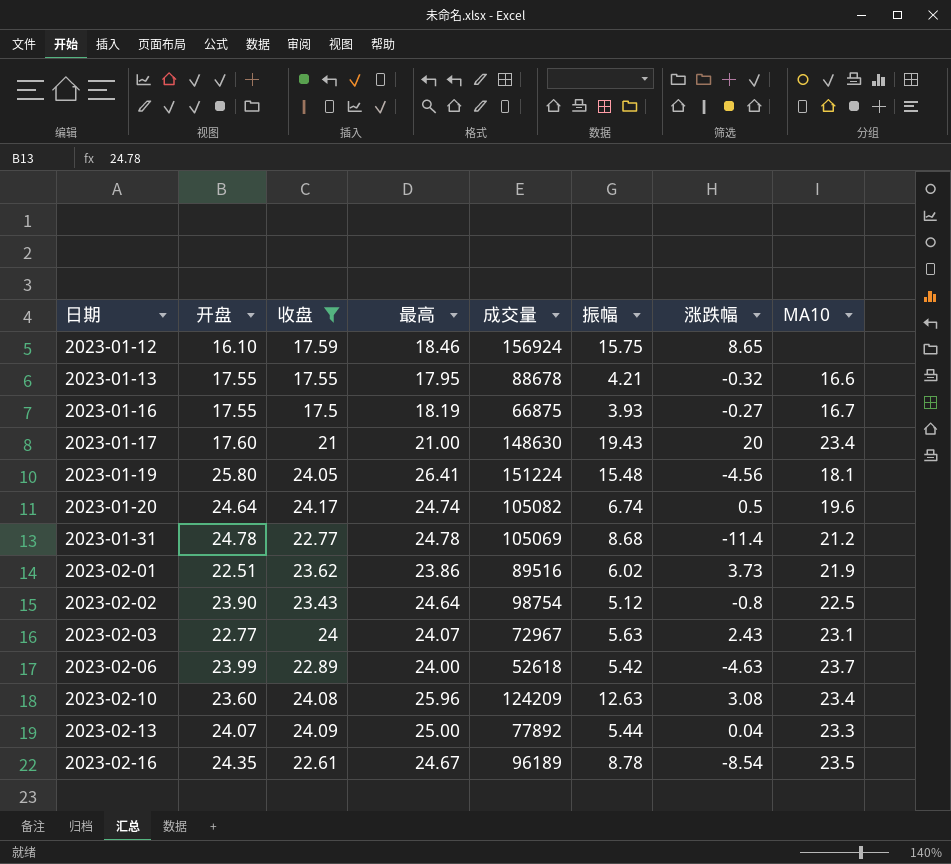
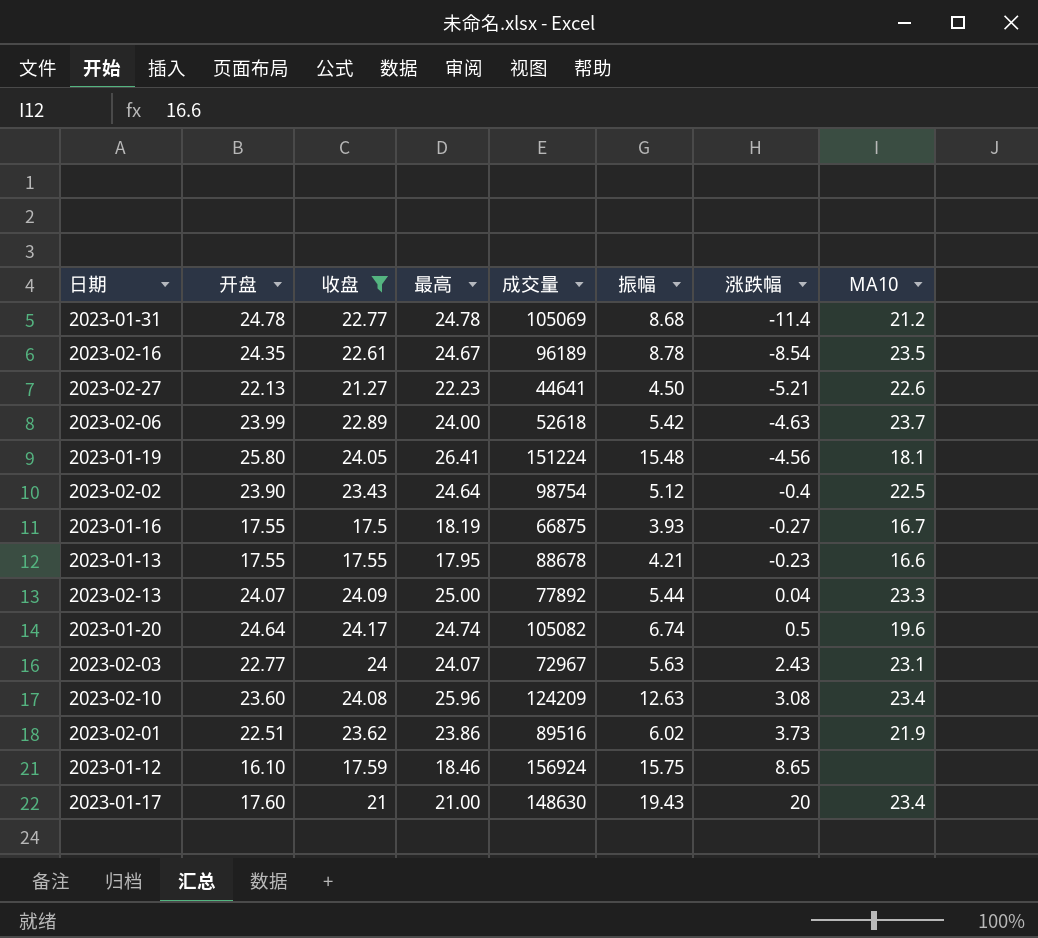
row order: 日期 ascending -> 涨跌幅 ascending
row 2023-02-27: none -> 22.13 | 21.27 | 22.23 | 44641 | 4.50 | -5.21 | 22.6
2023-02-02 | 涨跌幅: -0.8 -> -0.4
2023-01-13 | 涨跌幅: -0.32 -> -0.23

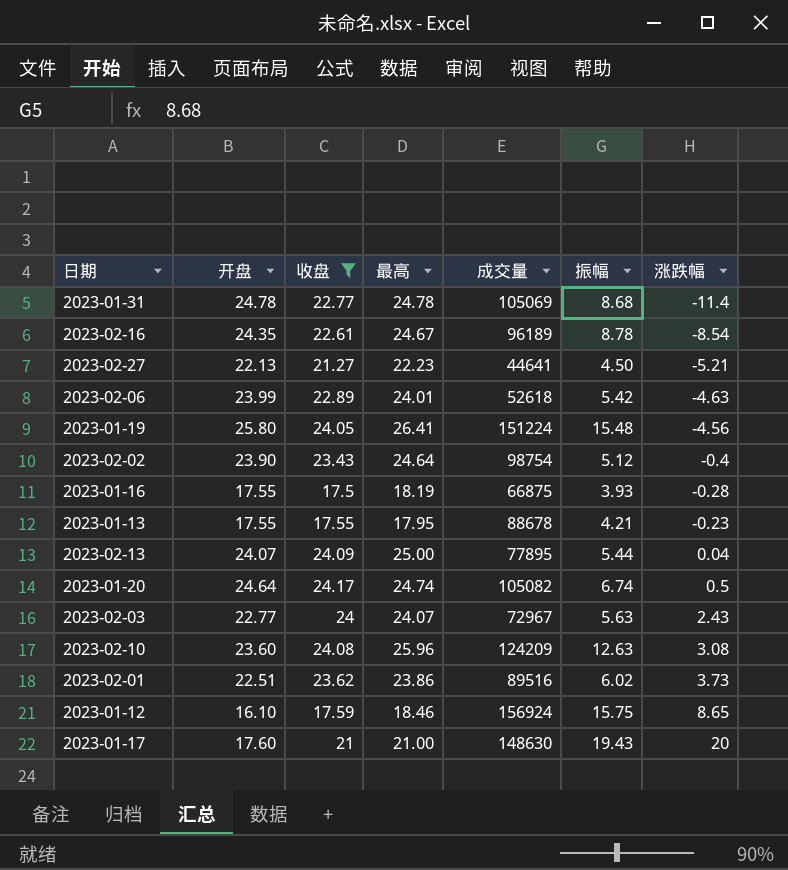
column MA10 | position: 8 -> none
2023-02-06 | 最高: 24.00 -> 24.01
2023-01-16 | 涨跌幅: -0.27 -> -0.28
2023-02-13 | 成交量: 77892 -> 77895

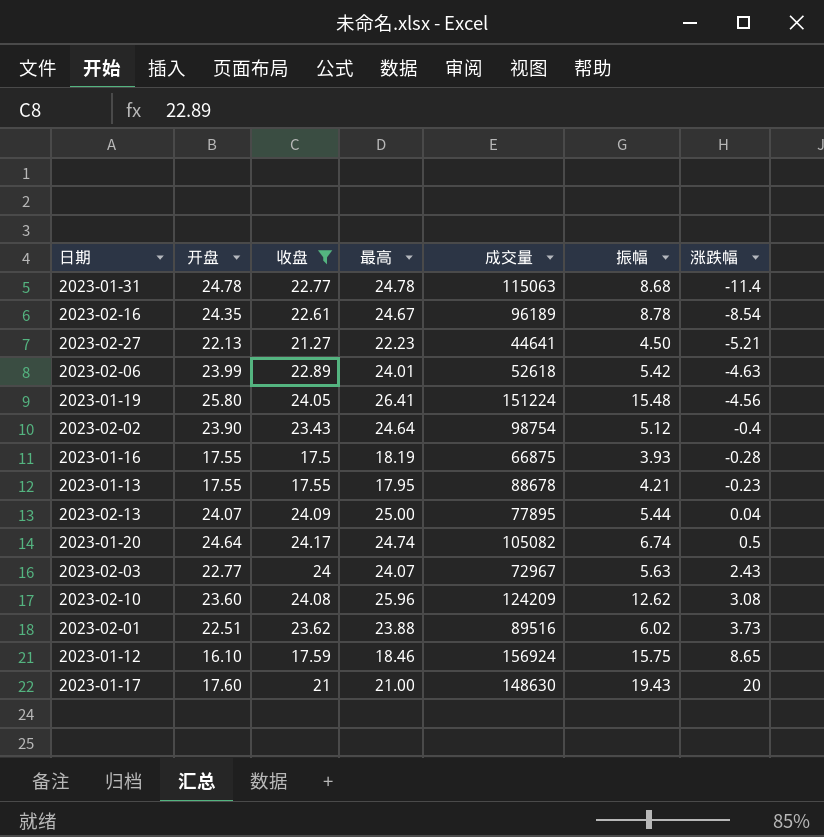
2023-01-31 | 成交量: 105069 -> 115063
2023-02-10 | 振幅: 12.63 -> 12.62
2023-02-01 | 最高: 23.86 -> 23.88

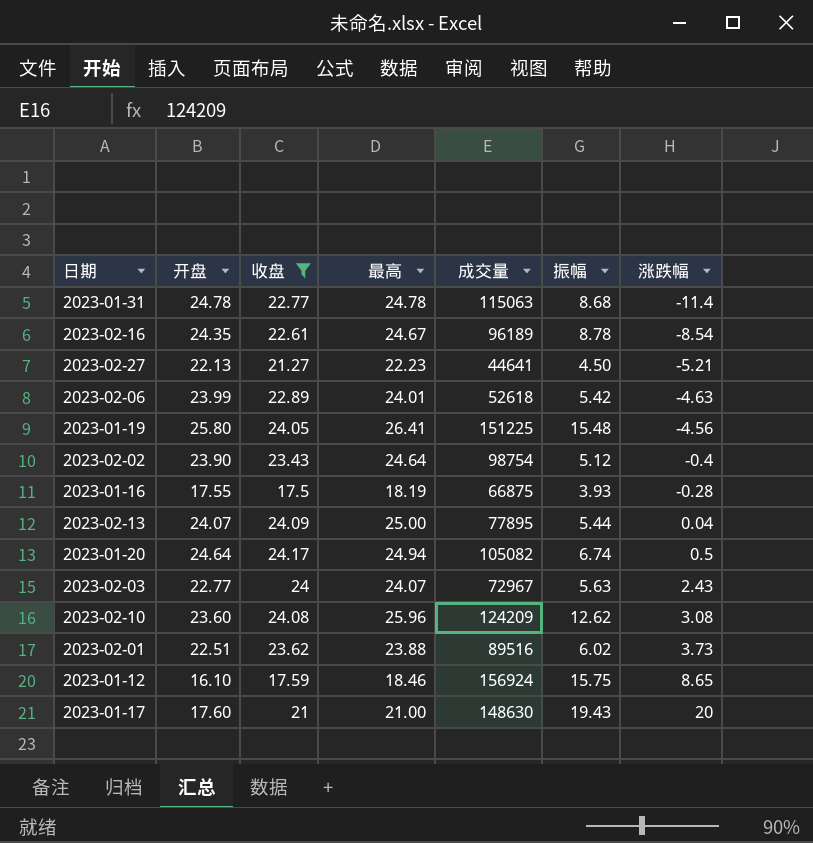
row 2023-01-13: 17.55 | 17.55 | 17.95 | 88678 | 4.21 | -0.23 -> none
2023-01-19 | 成交量: 151224 -> 151225
2023-01-20 | 最高: 24.74 -> 24.94

